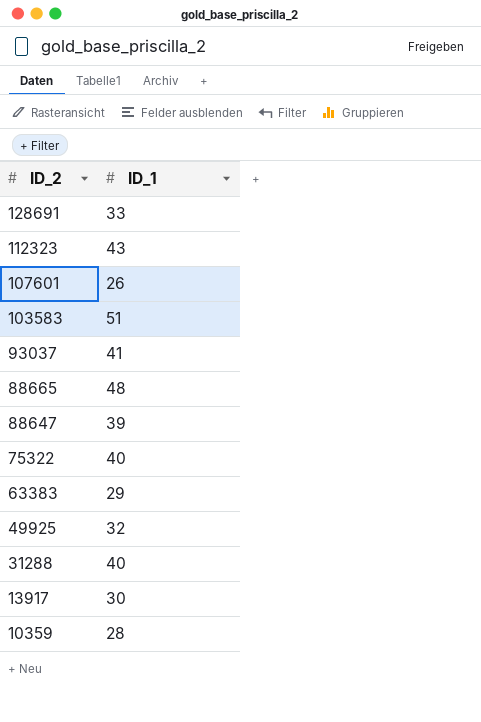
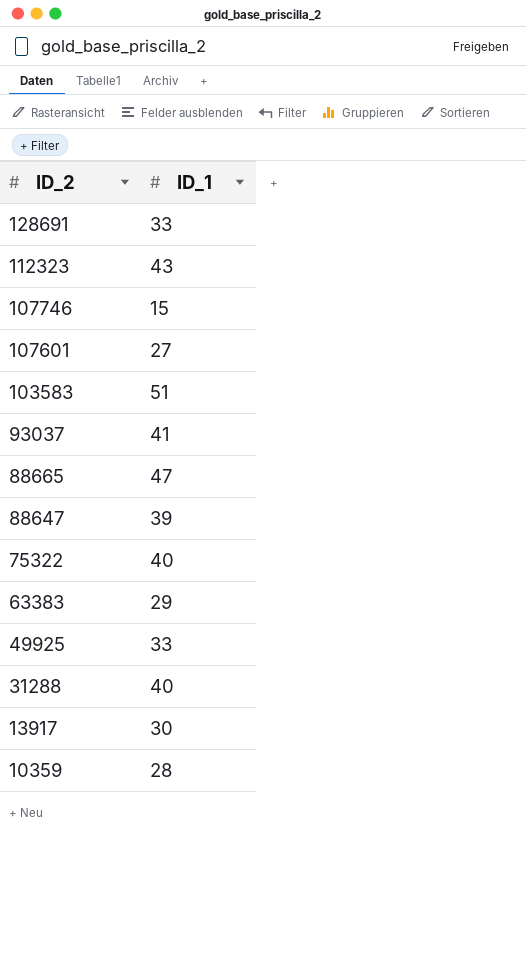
row 107746: none -> 15
107601 | ID_1: 26 -> 27
88665 | ID_1: 48 -> 47
49925 | ID_1: 32 -> 33

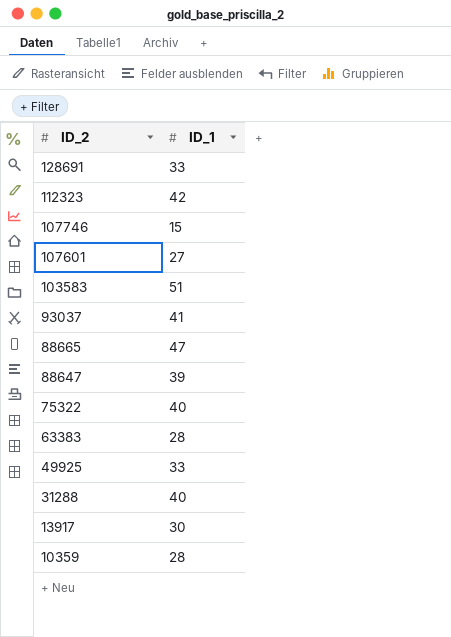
112323 | ID_1: 43 -> 42
63383 | ID_1: 29 -> 28

